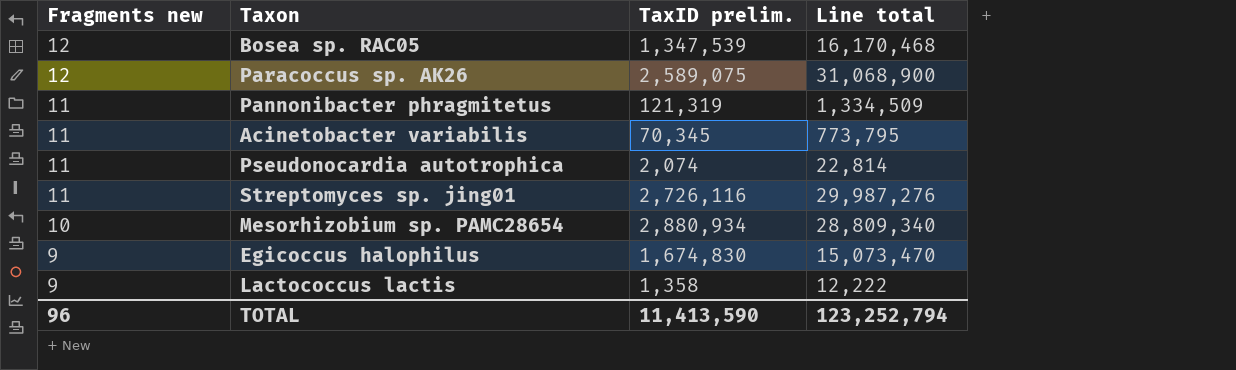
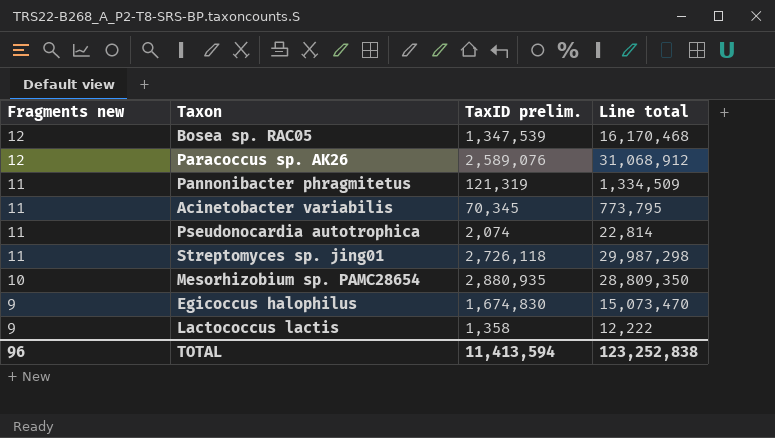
Paracoccus sp. AK26 | TaxID prelim.: 2,589,075 -> 2,589,076
Paracoccus sp. AK26 | Line total: 31,068,900 -> 31,068,912
Streptomyces sp. jing01 | TaxID prelim.: 2,726,116 -> 2,726,118
Streptomyces sp. jing01 | Line total: 29,987,276 -> 29,987,298
Mesorhizobium sp. PAMC28654 | TaxID prelim.: 2,880,934 -> 2,880,935
Mesorhizobium sp. PAMC28654 | Line total: 28,809,340 -> 28,809,350
TOTAL | TaxID prelim.: 11,413,590 -> 11,413,594
TOTAL | Line total: 123,252,794 -> 123,252,838

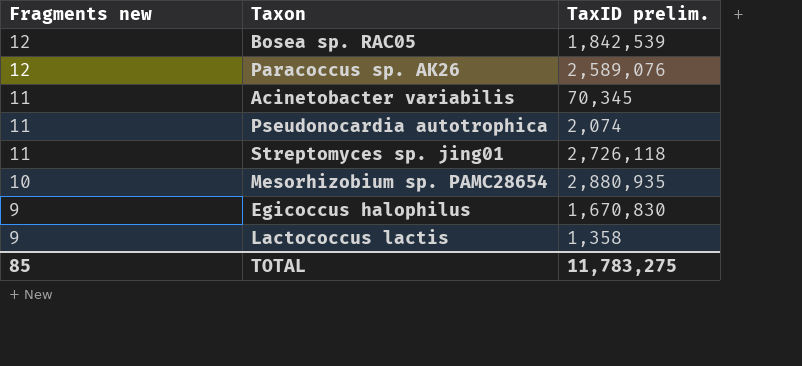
column Line total | formula: [Fragments new] * [TaxID prelim.] -> none
row Pannonibacter phragmitetus: 11 | 121,319 | 1,334,509 -> none
Bosea sp. RAC05 | TaxID prelim.: 1,347,539 -> 1,842,539
Egicoccus halophilus | TaxID prelim.: 1,674,830 -> 1,670,830
TOTAL | Fragments new: 96 -> 85
TOTAL | TaxID prelim.: 11,413,594 -> 11,783,275

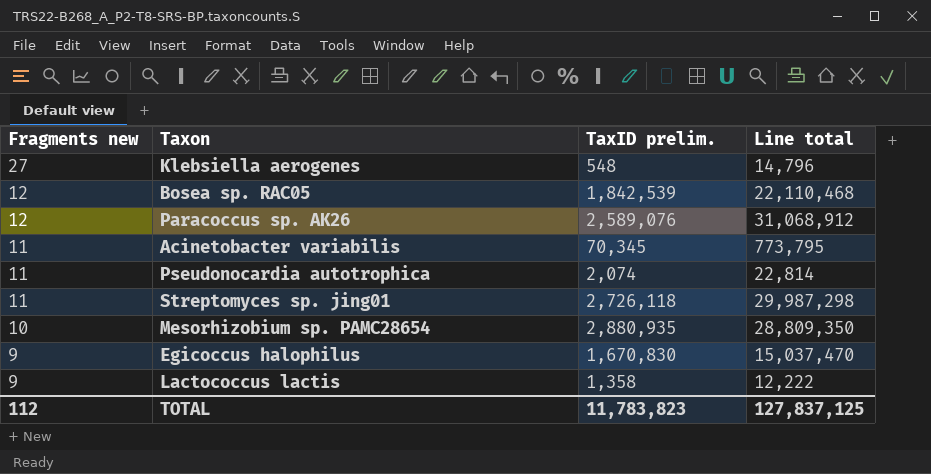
column Line total | formula: none -> [Fragments new] * [TaxID prelim.]
row Klebsiella aerogenes: none -> 27 | 548 | 14,796
TOTAL | Fragments new: 85 -> 112
TOTAL | TaxID prelim.: 11,783,275 -> 11,783,823

